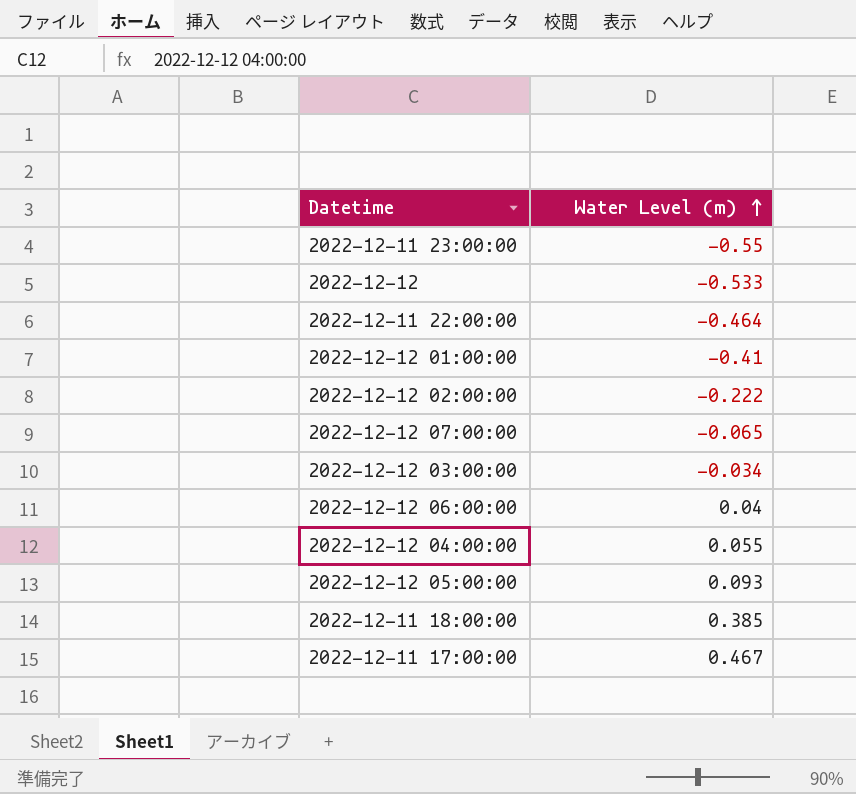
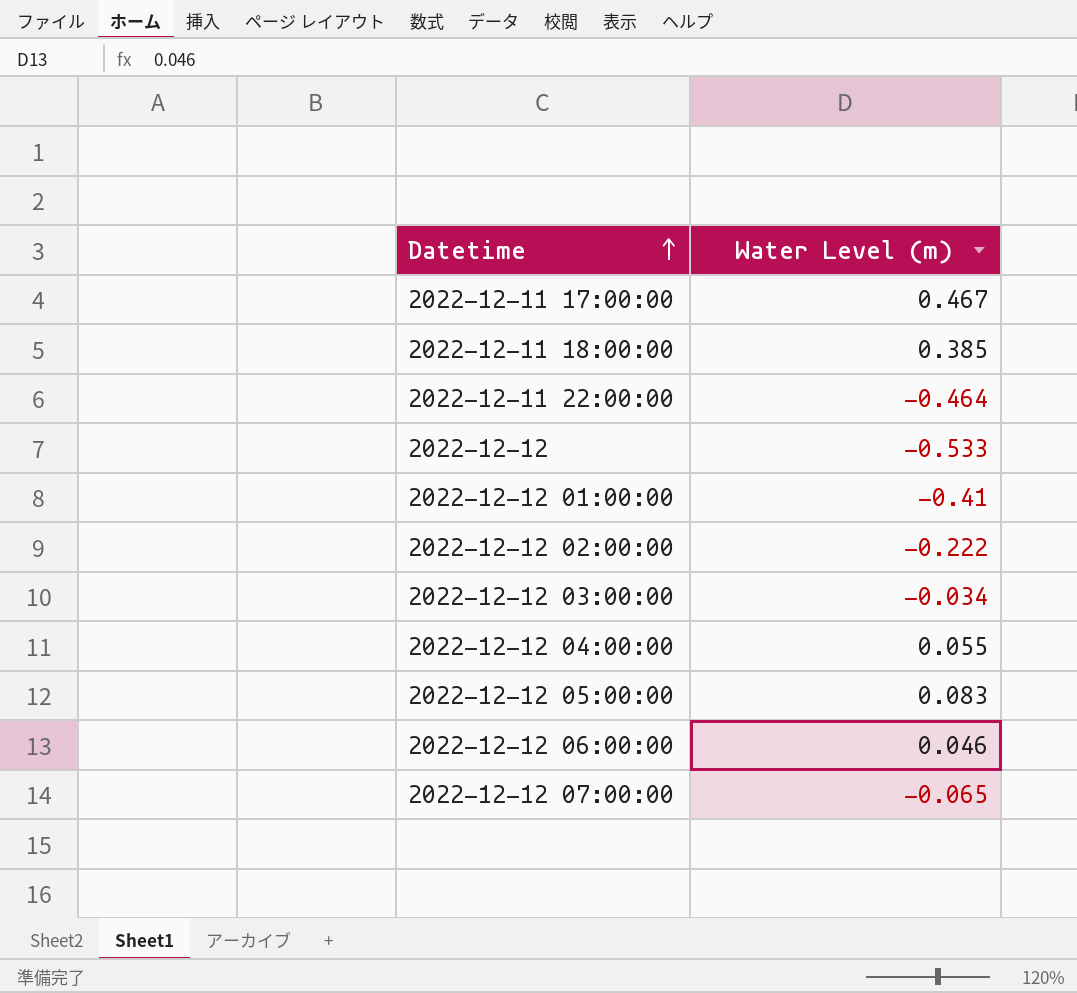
row order: Water Level (m) ascending -> Datetime ascending
row 2022-12-11 23:00:00: -0.55 -> none
2022-12-12 05:00:00 | Water Level (m): 0.093 -> 0.083
2022-12-12 06:00:00 | Water Level (m): 0.04 -> 0.046

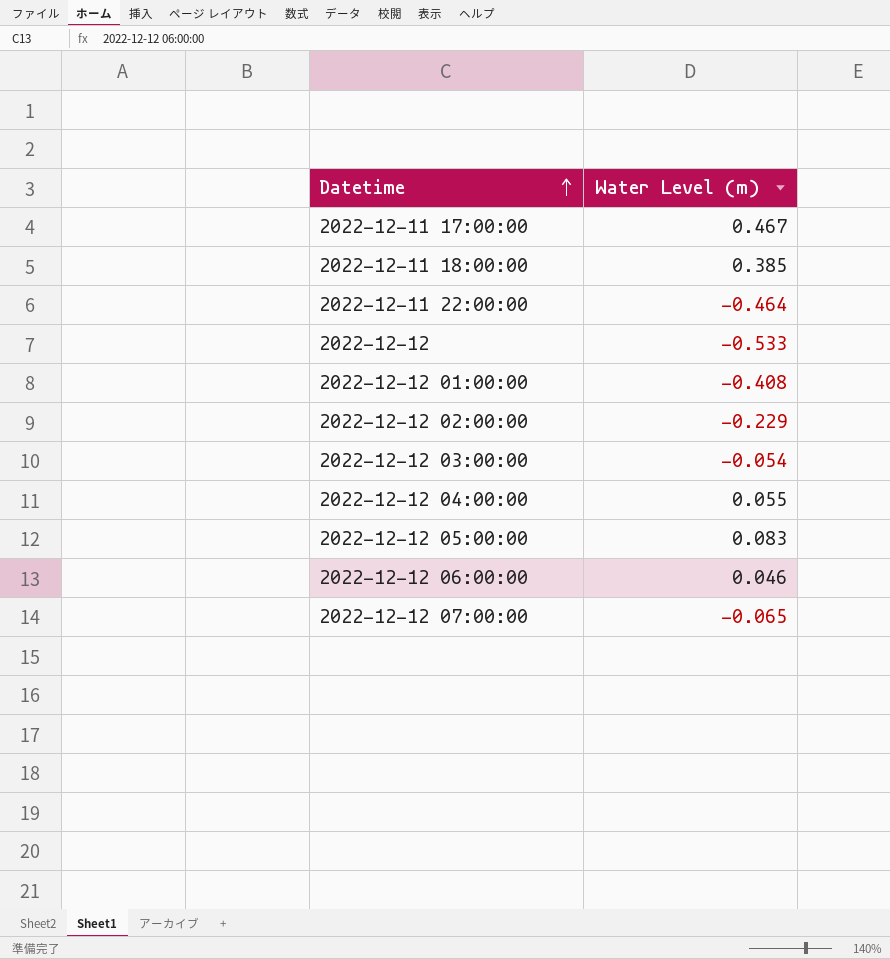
2022-12-12 01:00:00 | Water Level (m): -0.41 -> -0.408
2022-12-12 02:00:00 | Water Level (m): -0.222 -> -0.229
2022-12-12 03:00:00 | Water Level (m): -0.034 -> -0.054

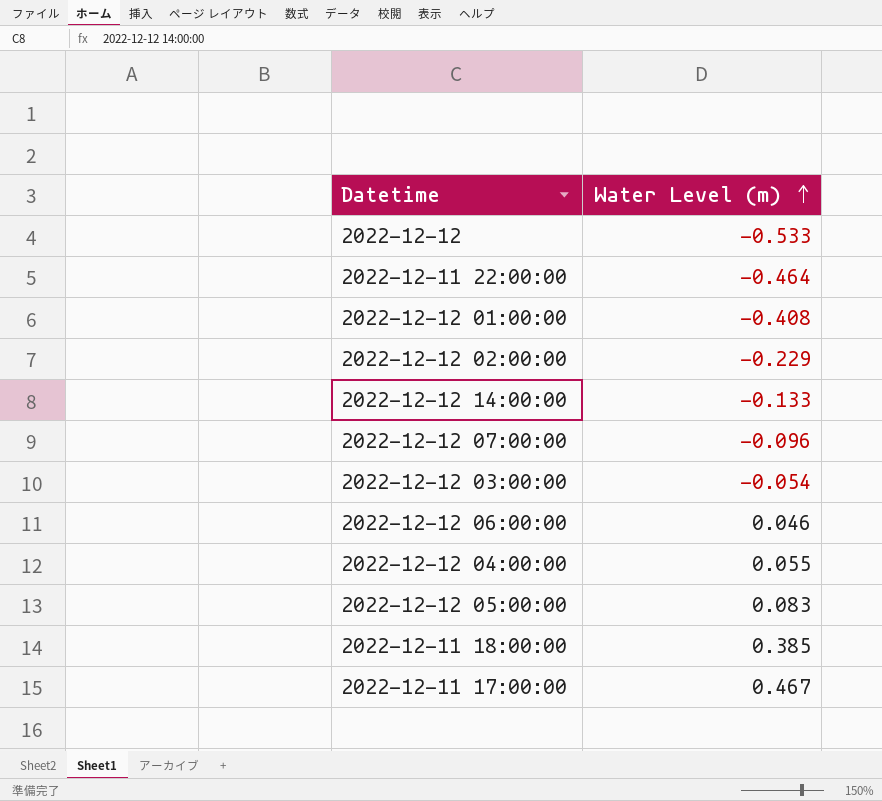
row order: Datetime ascending -> Water Level (m) ascending
row 2022-12-12 14:00:00: none -> -0.133
2022-12-12 07:00:00 | Water Level (m): -0.065 -> -0.096

